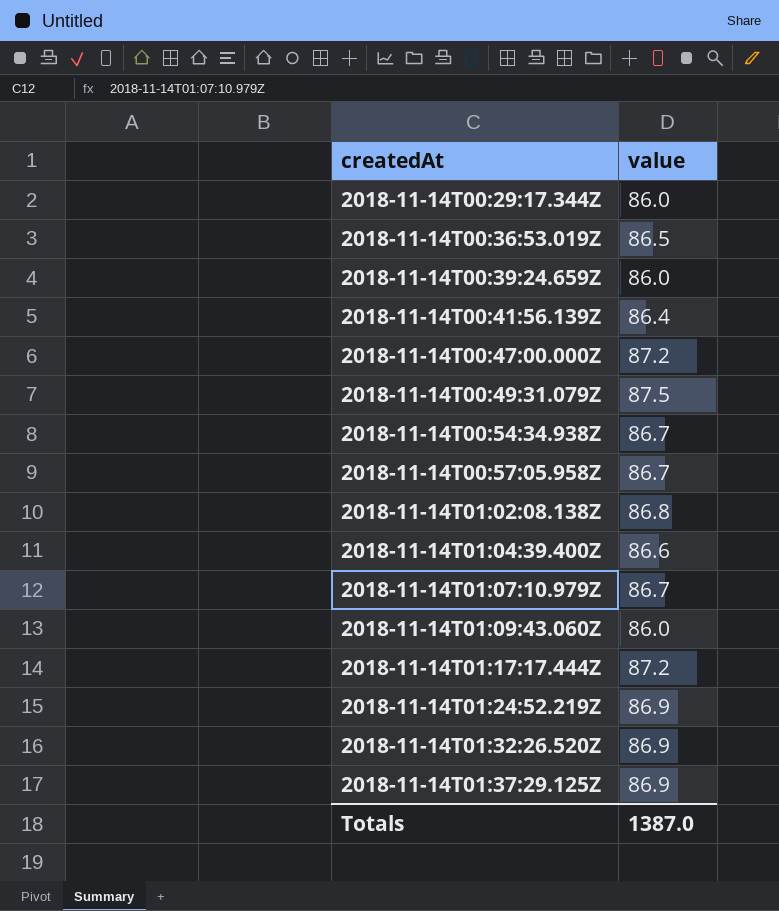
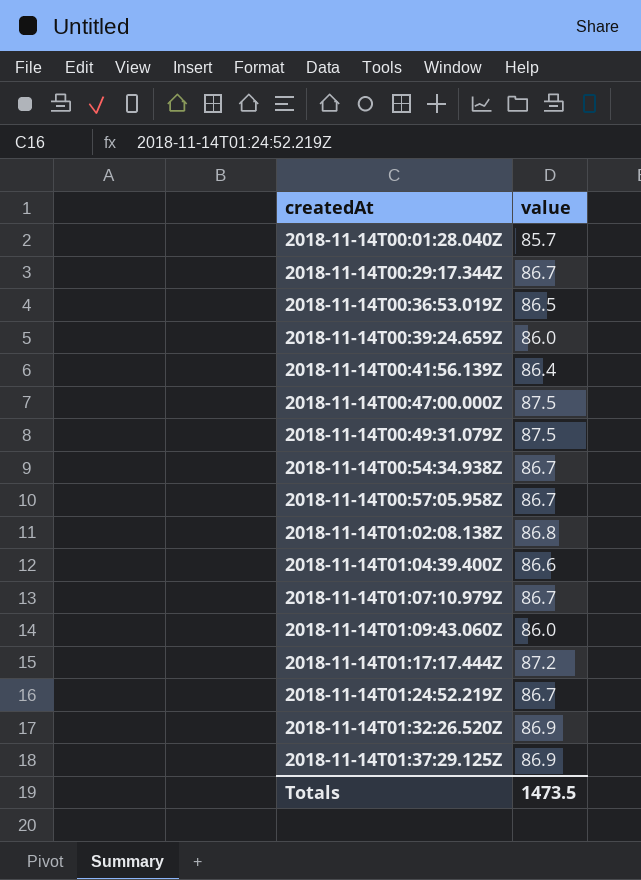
row 2018-11-14T00:01:28.040Z: none -> 85.7
2018-11-14T00:29:17.344Z | value: 86.0 -> 86.7
2018-11-14T00:47:00.000Z | value: 87.2 -> 87.5
2018-11-14T01:24:52.219Z | value: 86.9 -> 86.7
Totals | value: 1387.0 -> 1473.5

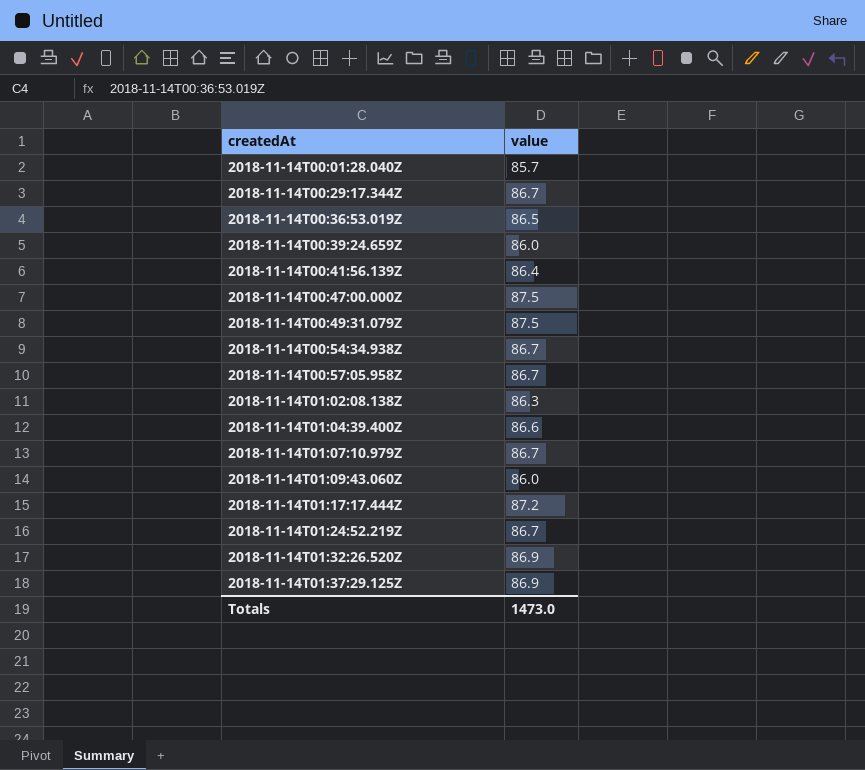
2018-11-14T01:02:08.138Z | value: 86.8 -> 86.3
Totals | value: 1473.5 -> 1473.0

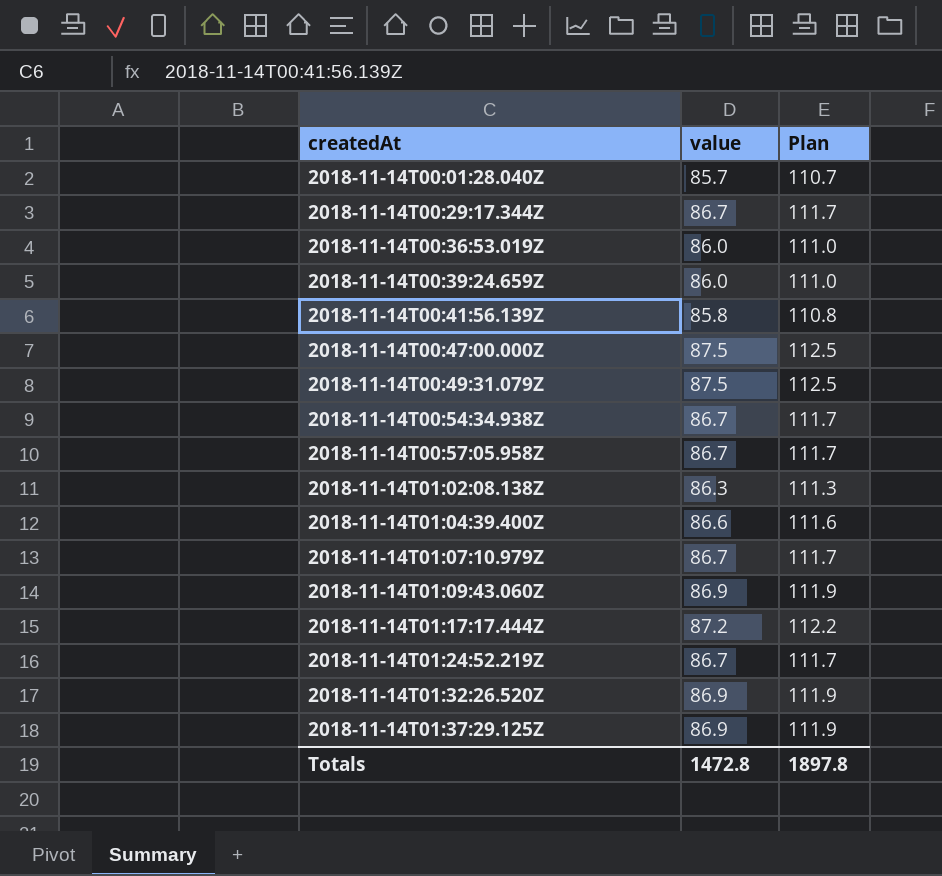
column Plan | formula: none -> [value] + 25
2018-11-14T00:36:53.019Z | value: 86.5 -> 86.0
2018-11-14T00:41:56.139Z | value: 86.4 -> 85.8
2018-11-14T01:09:43.060Z | value: 86.0 -> 86.9
Totals | value: 1473.0 -> 1472.8

